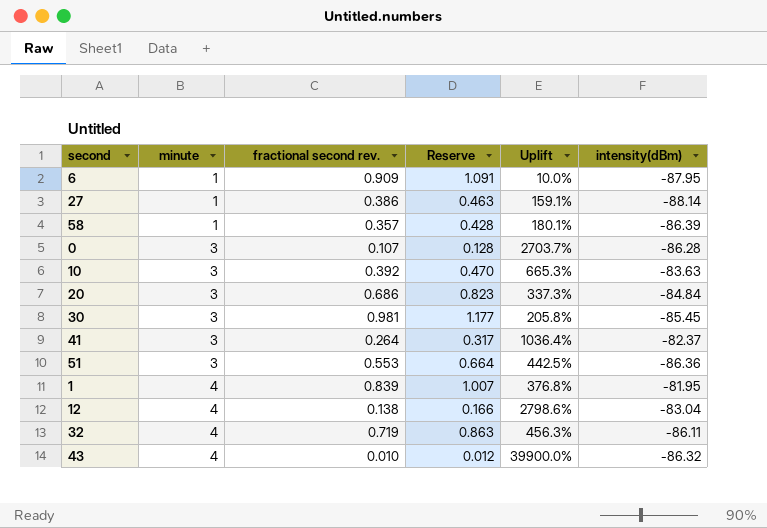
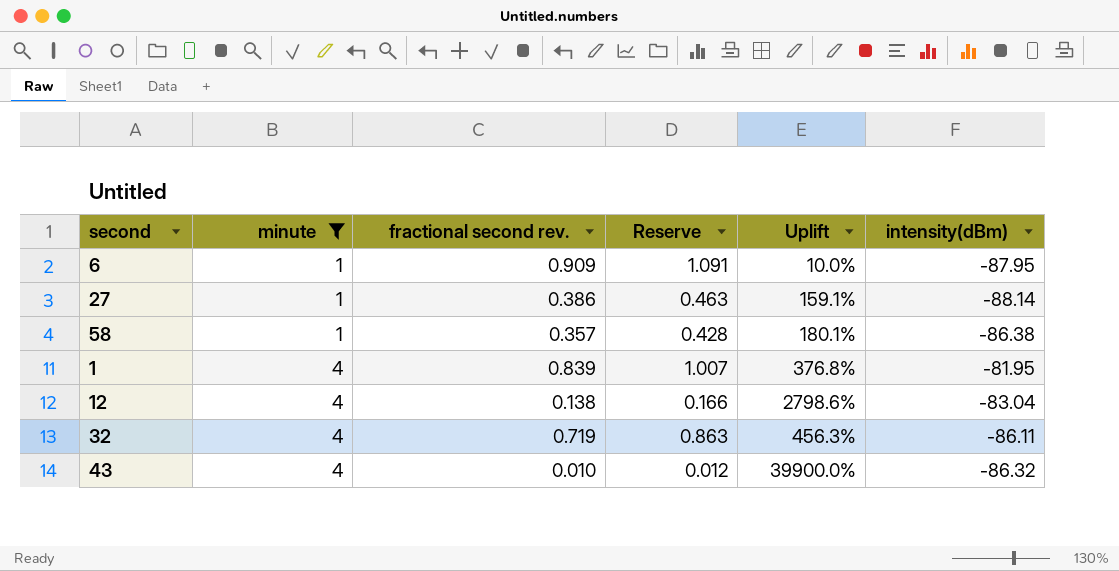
filter: none -> minute != 3
58 | intensity(dBm): -86.39 -> -86.38

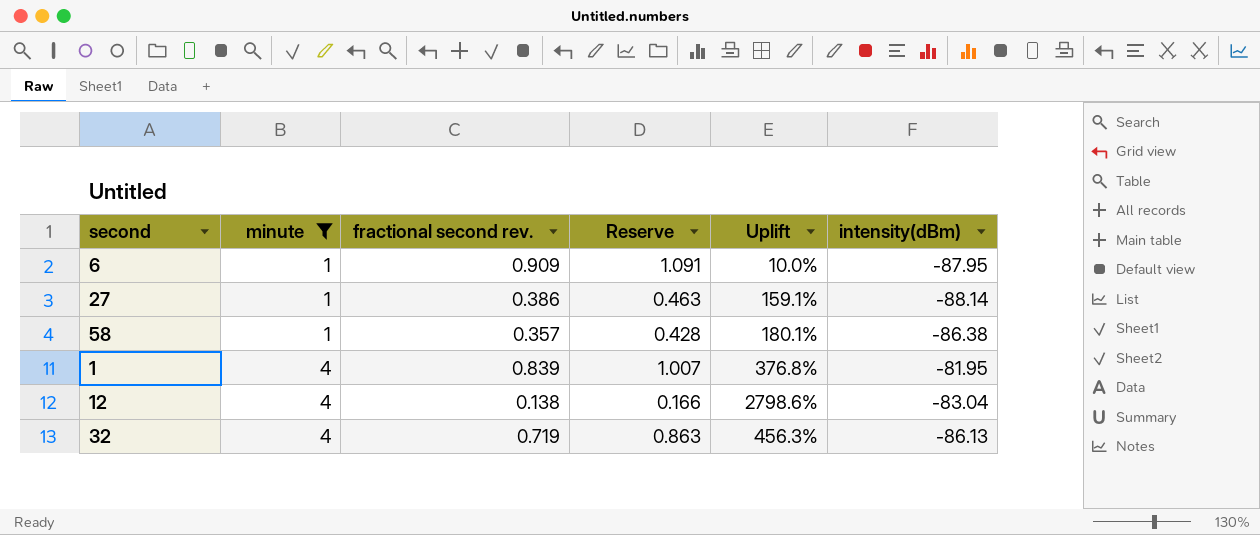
row 43: 4 | 0.010 | 0.012 | 39900.0% | -86.32 -> none
32 | intensity(dBm): -86.11 -> -86.13

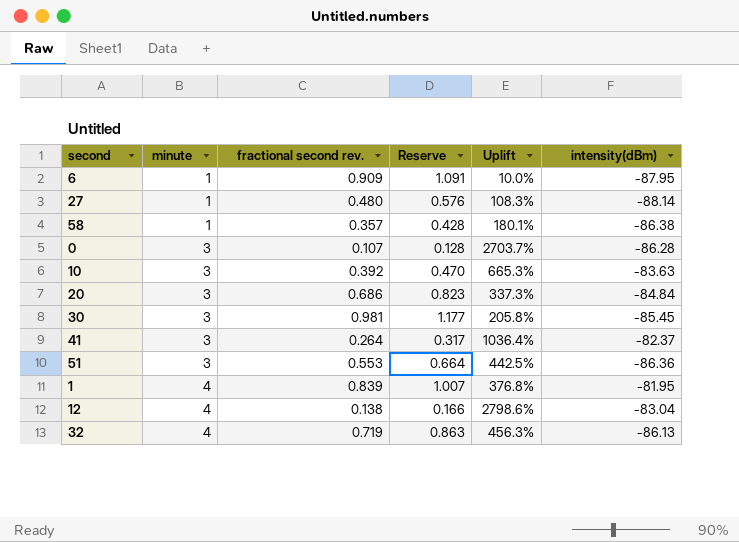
filter: minute != 3 -> none
27 | fractional second rev.: 0.386 -> 0.480
27 | Reserve: 0.463 -> 0.576
27 | Uplift: 159.1% -> 108.3%

